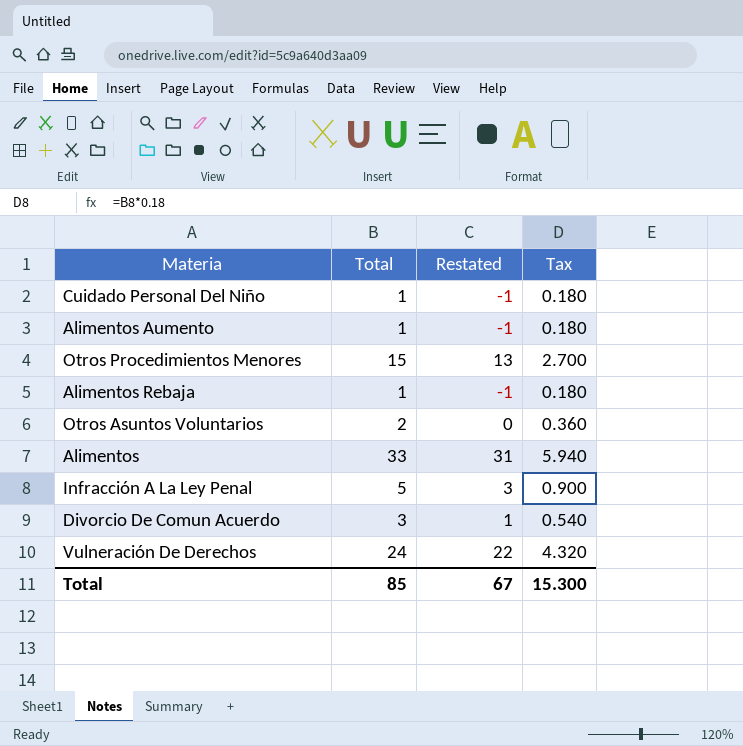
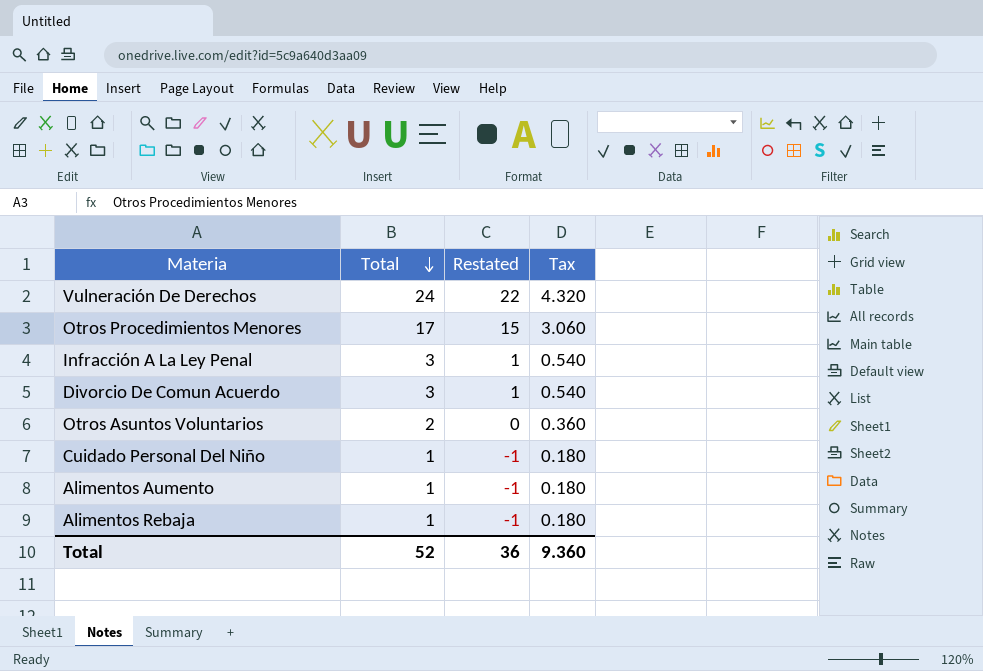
row order: none -> Total descending
row Alimentos: 33 | 31 | 5.940 -> none
Otros Procedimientos Menores | Total: 15 -> 17
Otros Procedimientos Menores | Restated: 13 -> 15
Otros Procedimientos Menores | Tax: 2.700 -> 3.060
Infracción A La Ley Penal | Total: 5 -> 3
Infracción A La Ley Penal | Restated: 3 -> 1
Infracción A La Ley Penal | Tax: 0.900 -> 0.540
Total | Total: 85 -> 52
Total | Restated: 67 -> 36
Total | Tax: 15.300 -> 9.360

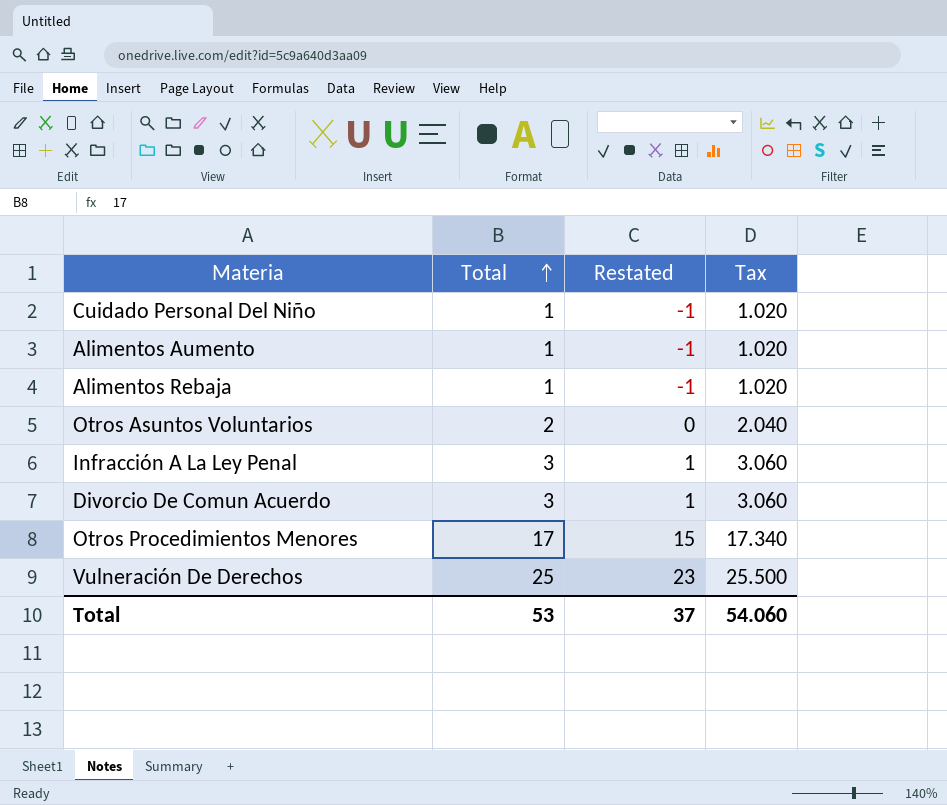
row order: Total descending -> Total ascending
column Tax | formula: [Total] * 0.18 -> [Total] * 1.02
Vulneración De Derechos | Total: 24 -> 25
Vulneración De Derechos | Restated: 22 -> 23
Total | Total: 52 -> 53
Total | Restated: 36 -> 37
Total | Tax: 9.360 -> 54.060

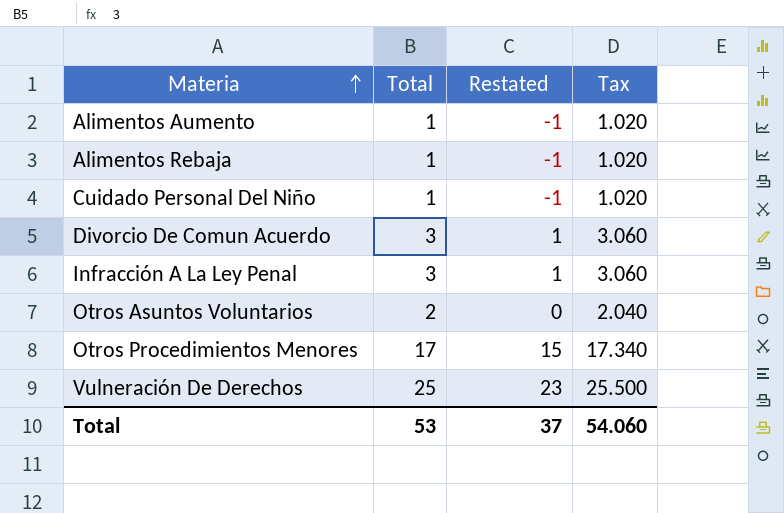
row order: Total ascending -> Materia ascending

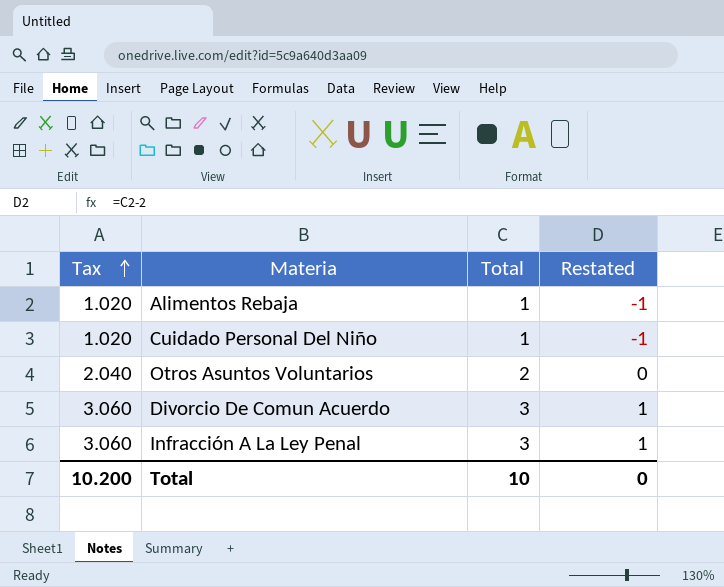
row order: Materia ascending -> Tax ascending
column Tax | position: 4 -> 1
row Alimentos Aumento: 1 | -1 | 1.020 -> none
row Otros Procedimientos Menores: 17 | 15 | 17.340 -> none
row Vulneración De Derechos: 25 | 23 | 25.500 -> none
Total | Tax: 54.060 -> 10.200
Total | Total: 53 -> 10
Total | Restated: 37 -> 0

